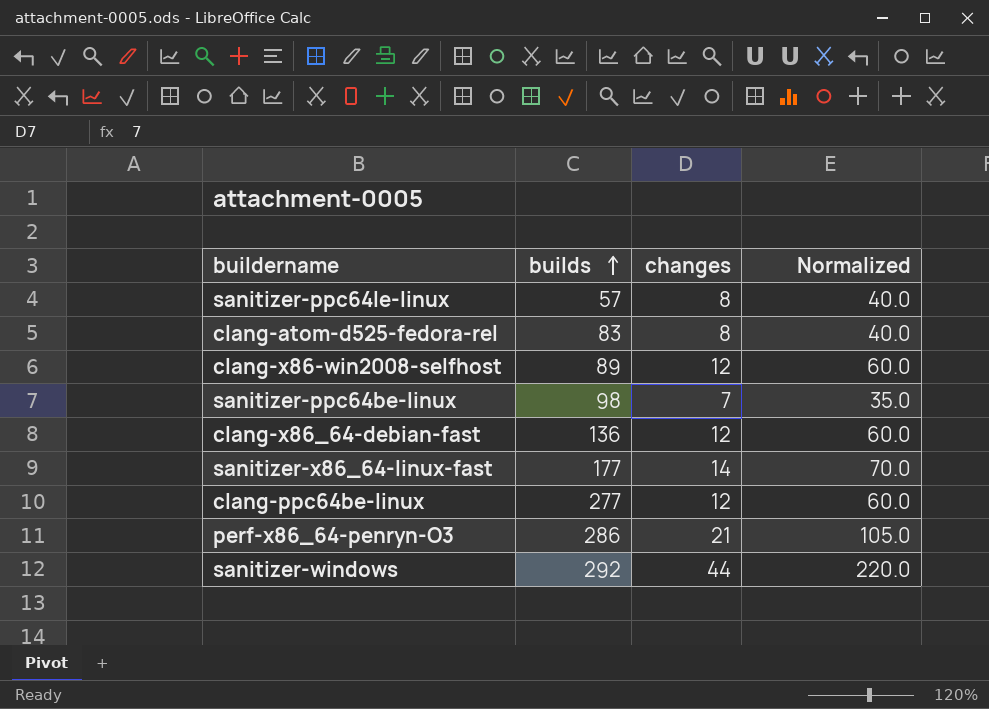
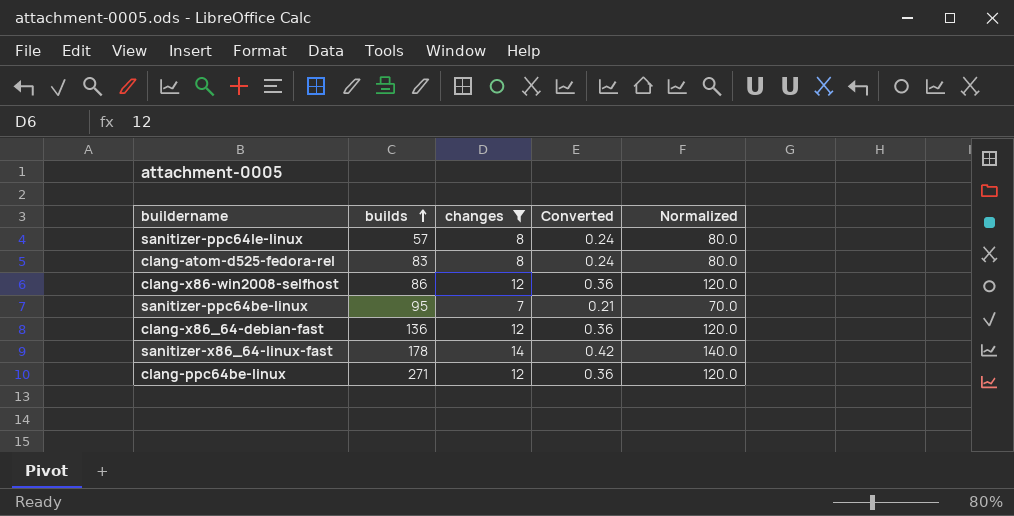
filter: none -> changes <= 14
column Converted | formula: none -> [changes] * 0.03
column Normalized | formula: [changes] * 5 -> [changes] * 10
clang-x86-win2008-selfhost | builds: 89 -> 86
sanitizer-ppc64be-linux | builds: 98 -> 95
sanitizer-x86_64-linux-fast | builds: 177 -> 178
clang-ppc64be-linux | builds: 277 -> 271

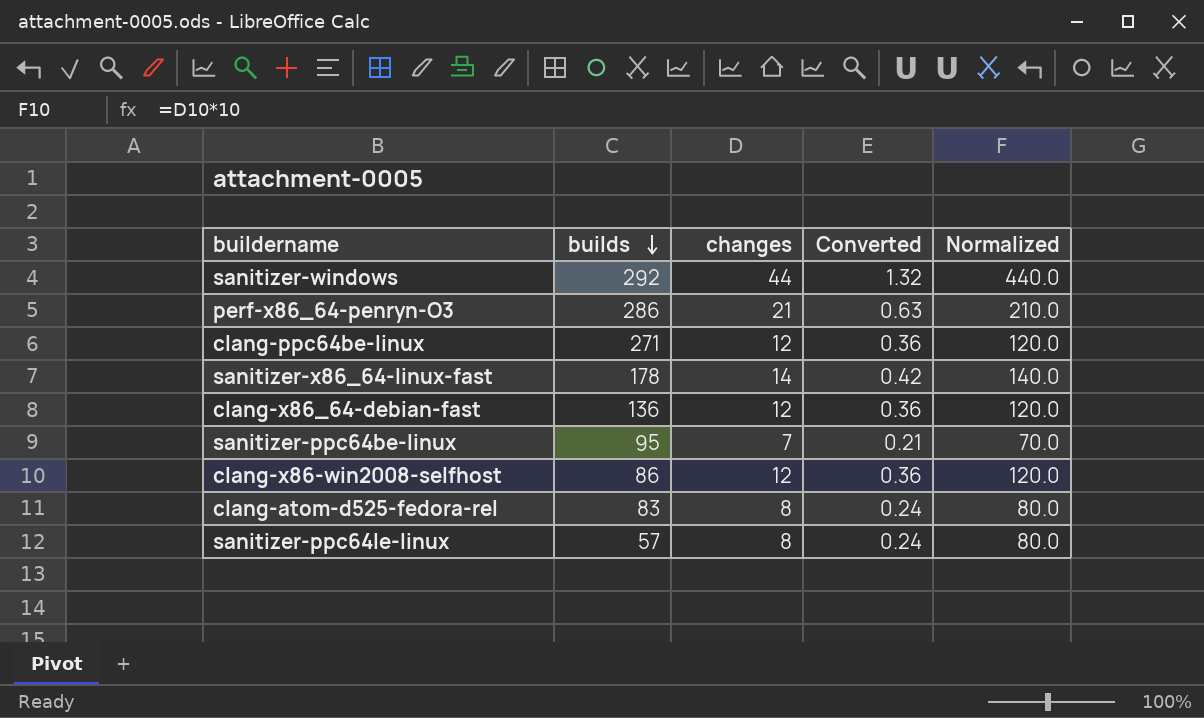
filter: changes <= 14 -> none
row order: builds ascending -> builds descending

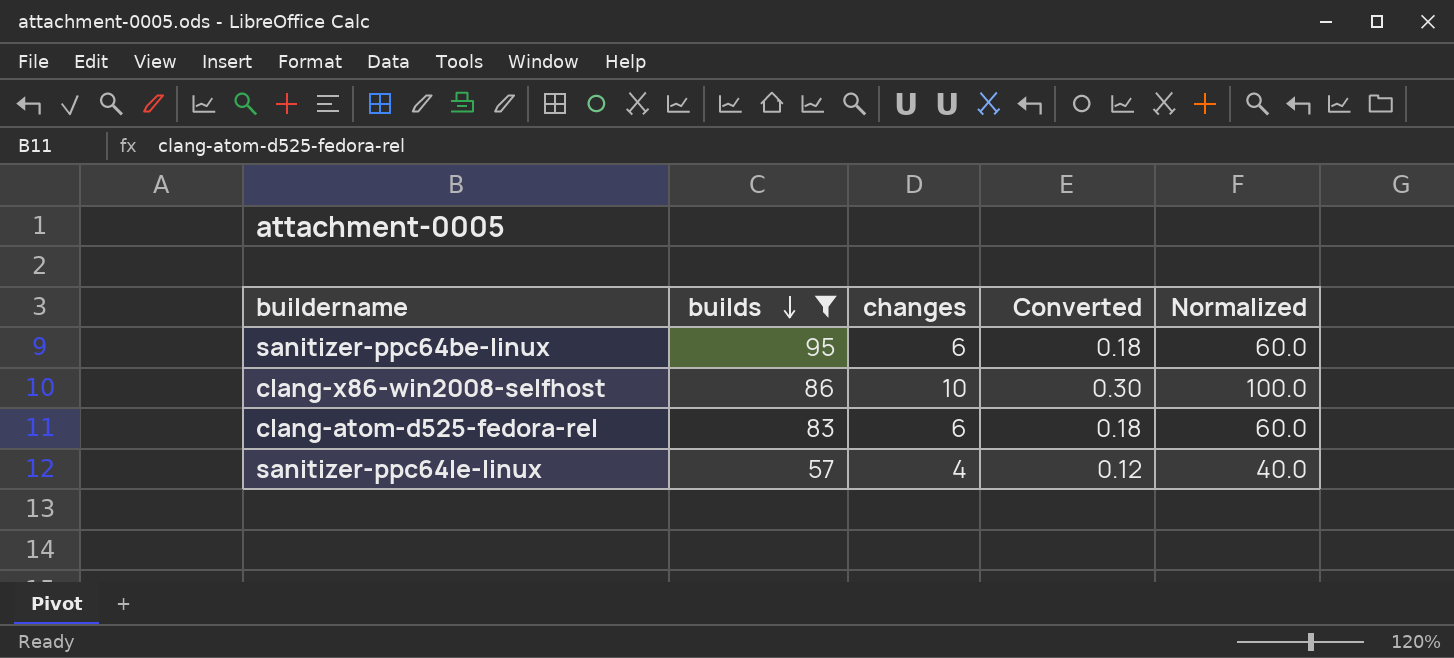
filter: none -> builds <= 95
sanitizer-ppc64be-linux | changes: 7 -> 6
sanitizer-ppc64be-linux | Converted: 0.21 -> 0.18
sanitizer-ppc64be-linux | Normalized: 70.0 -> 60.0
clang-x86-win2008-selfhost | changes: 12 -> 10
clang-x86-win2008-selfhost | Converted: 0.36 -> 0.30
clang-x86-win2008-selfhost | Normalized: 120.0 -> 100.0
clang-atom-d525-fedora-rel | changes: 8 -> 6
clang-atom-d525-fedora-rel | Converted: 0.24 -> 0.18
clang-atom-d525-fedora-rel | Normalized: 80.0 -> 60.0
sanitizer-ppc64le-linux | changes: 8 -> 4
sanitizer-ppc64le-linux | Converted: 0.24 -> 0.12
sanitizer-ppc64le-linux | Normalized: 80.0 -> 40.0

